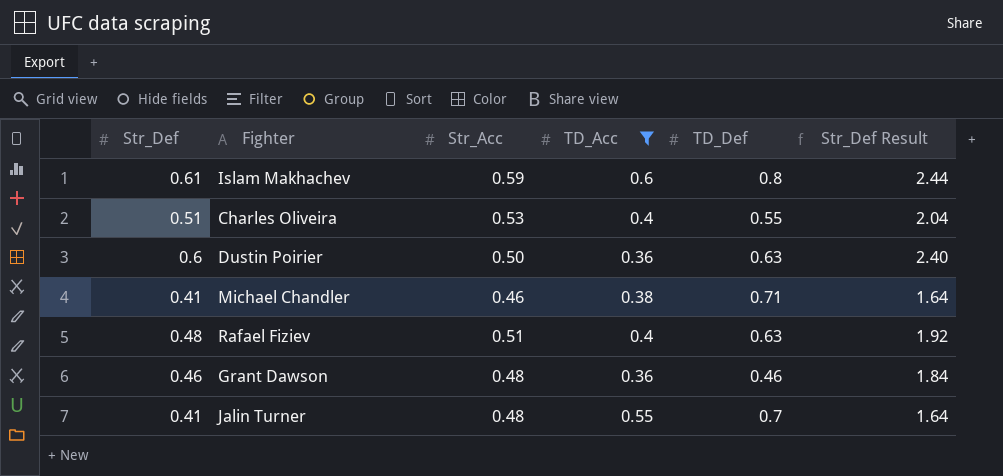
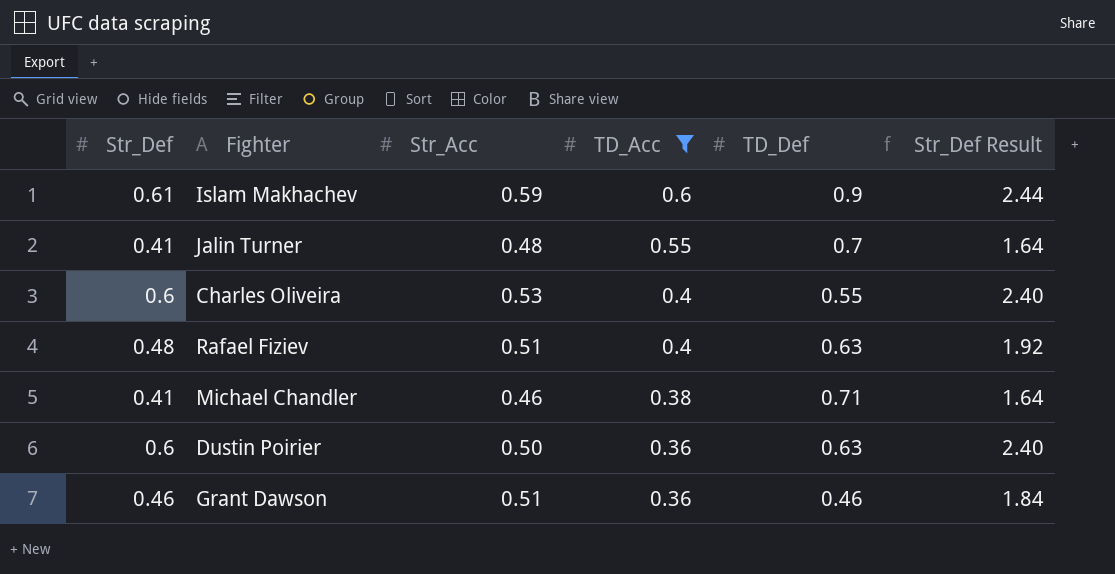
row order: none -> TD_Acc descending
Islam Makhachev | TD_Def: 0.8 -> 0.9
Charles Oliveira | Str_Def: 0.51 -> 0.6
Charles Oliveira | Str_Def Result: 2.04 -> 2.40
Grant Dawson | Str_Acc: 0.48 -> 0.51

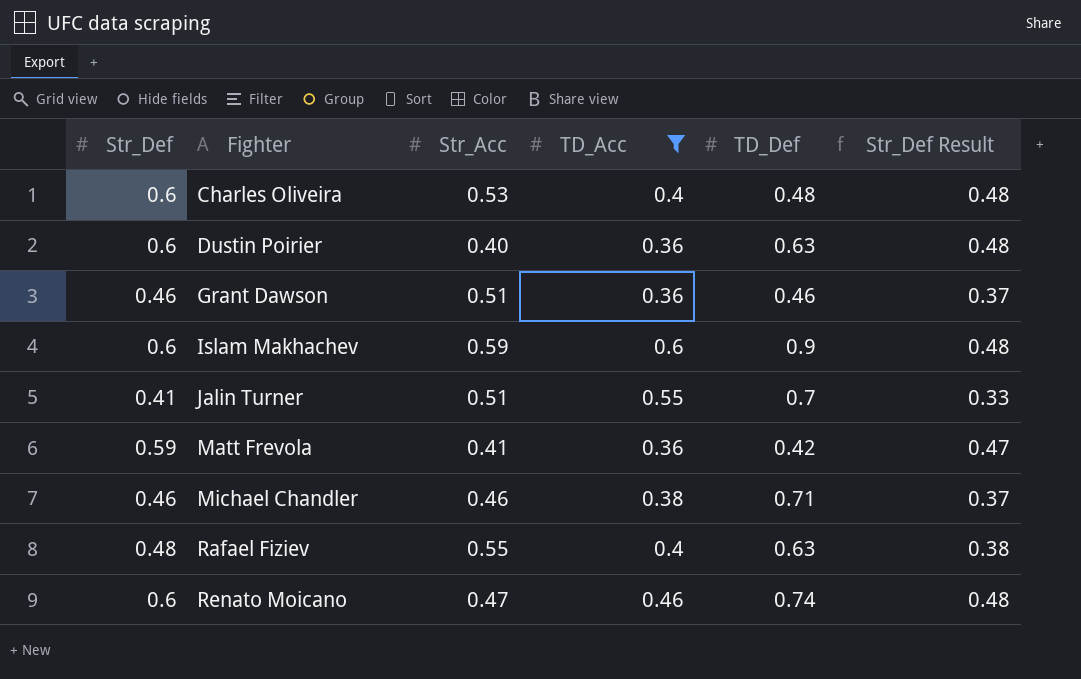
row order: TD_Acc descending -> Fighter ascending
column Str_Def Result | formula: [Str_Def] * 4 -> [Str_Def] * 0.8
Charles Oliveira | TD_Def: 0.55 -> 0.48
Dustin Poirier | Str_Acc: 0.50 -> 0.40
Islam Makhachev | Str_Def: 0.61 -> 0.6
Jalin Turner | Str_Acc: 0.48 -> 0.51
row Matt Frevola: none -> 0.59 | 0.41 | 0.36 | 0.42 | 0.47
Michael Chandler | Str_Def: 0.41 -> 0.46
Rafael Fiziev | Str_Acc: 0.51 -> 0.55
row Renato Moicano: none -> 0.6 | 0.47 | 0.46 | 0.74 | 0.48

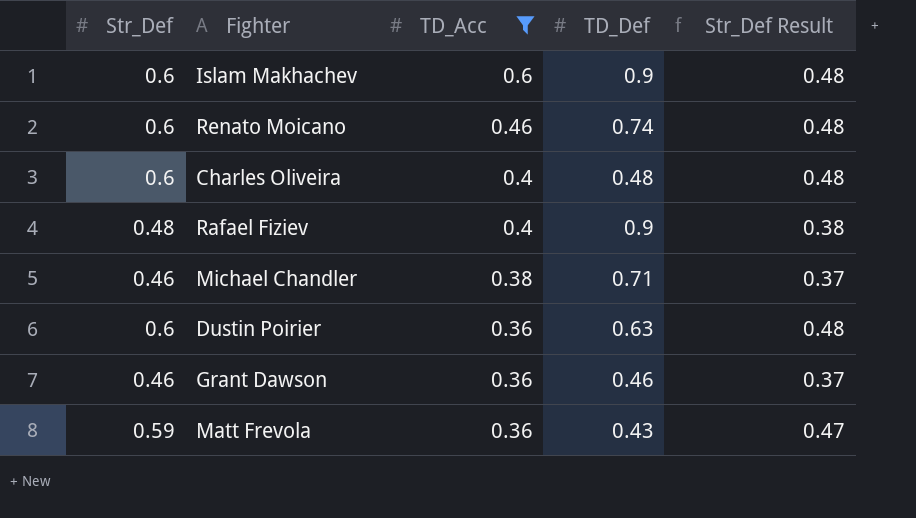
row order: Fighter ascending -> TD_Acc descending
column Str_Acc | position: 3 -> none
row Jalin Turner: 0.41 | 0.51 | 0.55 | 0.7 | 0.33 -> none
Rafael Fiziev | TD_Def: 0.63 -> 0.9
Matt Frevola | TD_Def: 0.42 -> 0.43

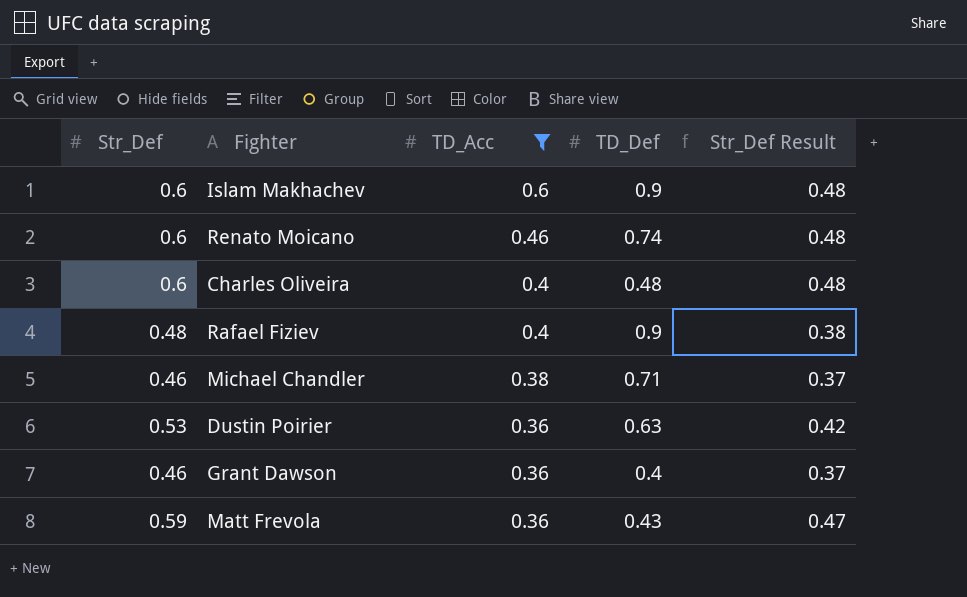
Dustin Poirier | Str_Def: 0.6 -> 0.53
Dustin Poirier | Str_Def Result: 0.48 -> 0.42
Grant Dawson | TD_Def: 0.46 -> 0.4

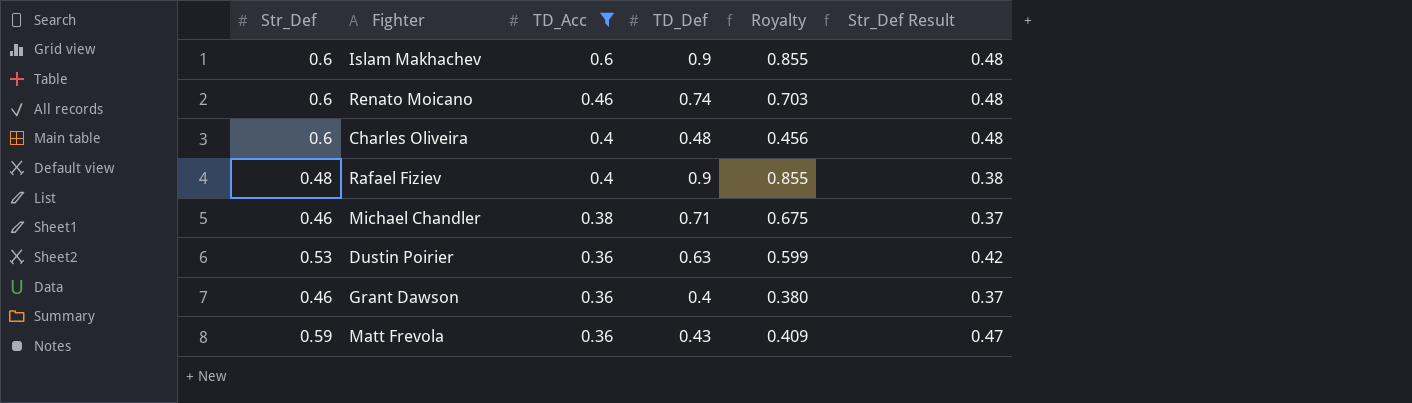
column Royalty | formula: none -> [TD_Def] * 0.95

